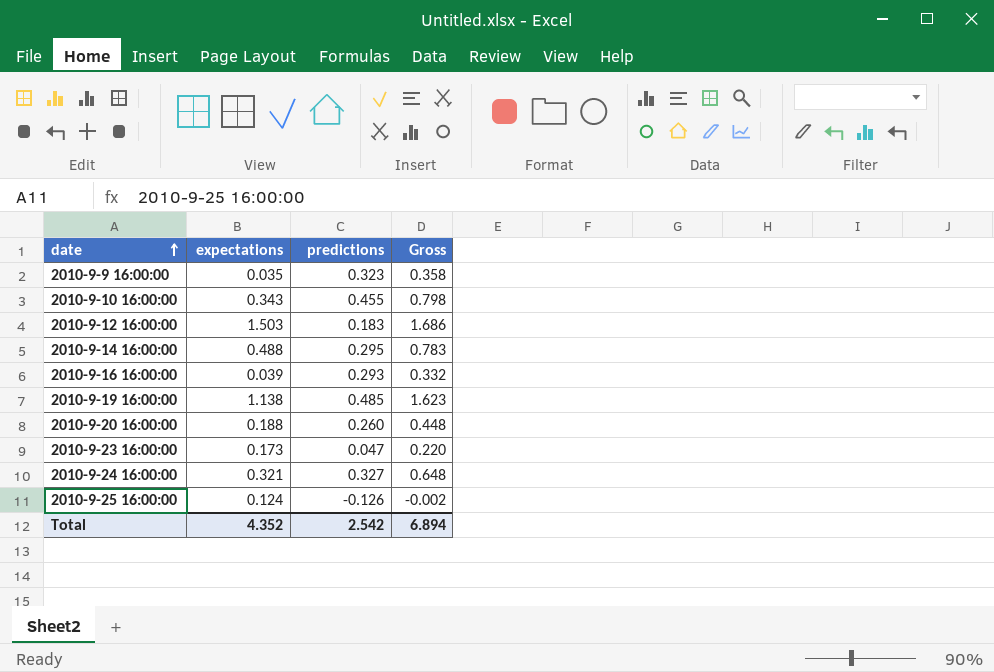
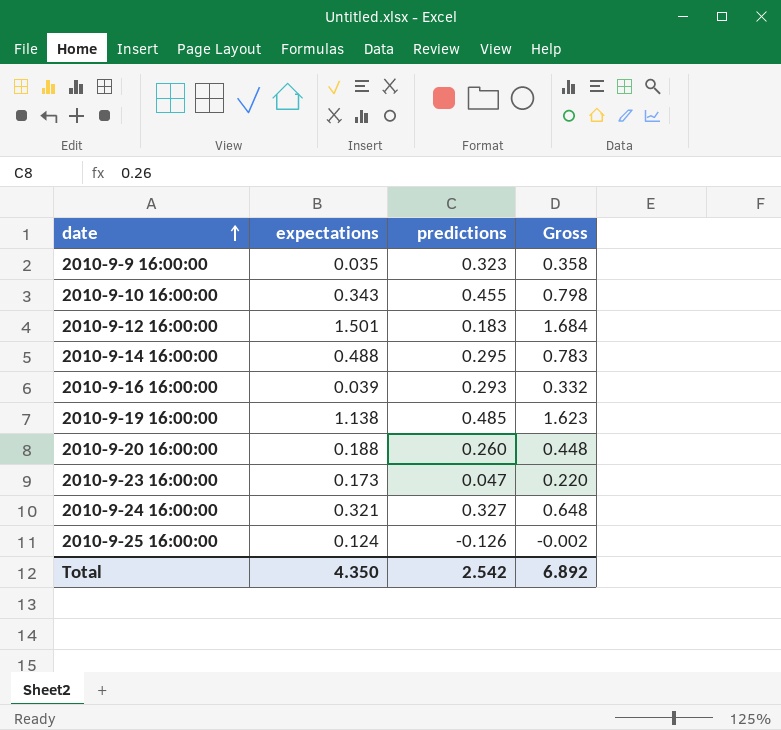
2010-9-12 16:00:00 | expectations: 1.503 -> 1.501
2010-9-12 16:00:00 | Gross: 1.686 -> 1.684
Total | expectations: 4.352 -> 4.350
Total | Gross: 6.894 -> 6.892

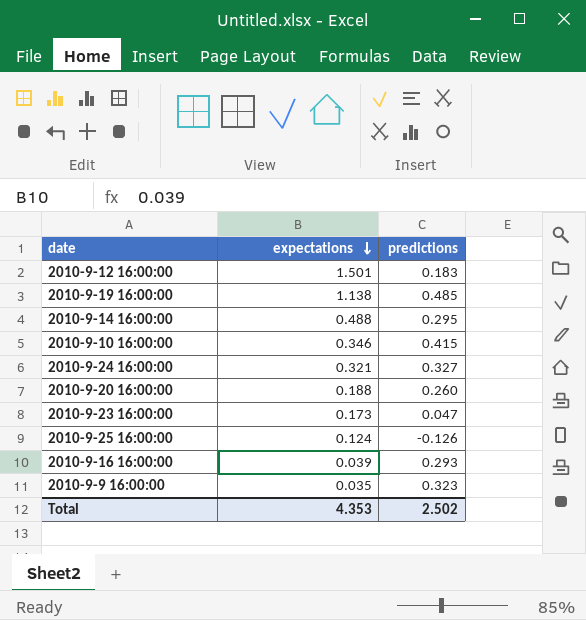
row order: date ascending -> expectations descending
column Gross | formula: [expectations] + [predictions] -> none
2010-9-10 16:00:00 | expectations: 0.343 -> 0.346
2010-9-10 16:00:00 | predictions: 0.455 -> 0.415
Total | expectations: 4.350 -> 4.353
Total | predictions: 2.542 -> 2.502

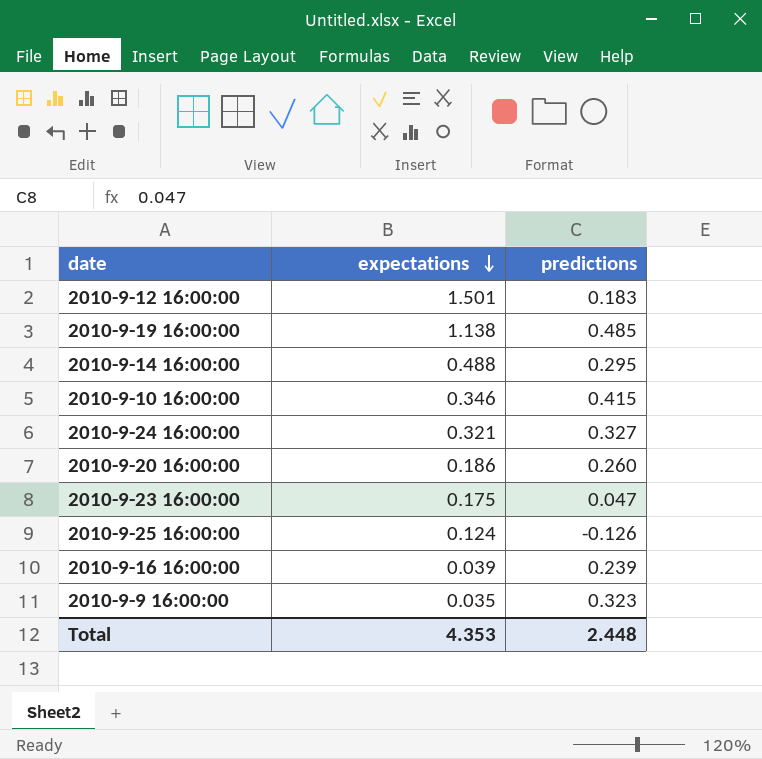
2010-9-20 16:00:00 | expectations: 0.188 -> 0.186
2010-9-23 16:00:00 | expectations: 0.173 -> 0.175
2010-9-16 16:00:00 | predictions: 0.293 -> 0.239
Total | predictions: 2.502 -> 2.448

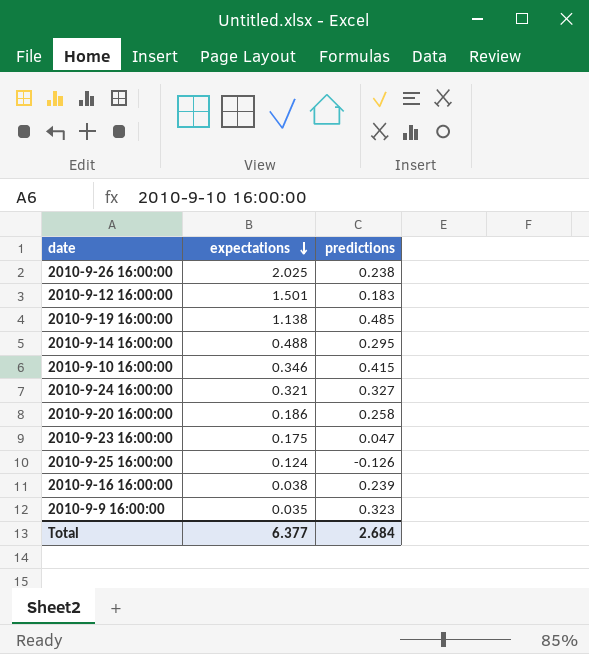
row 2010-9-26 16:00:00: none -> 2.025 | 0.238
2010-9-20 16:00:00 | predictions: 0.260 -> 0.258
2010-9-16 16:00:00 | expectations: 0.039 -> 0.038
Total | expectations: 4.353 -> 6.377
Total | predictions: 2.448 -> 2.684

